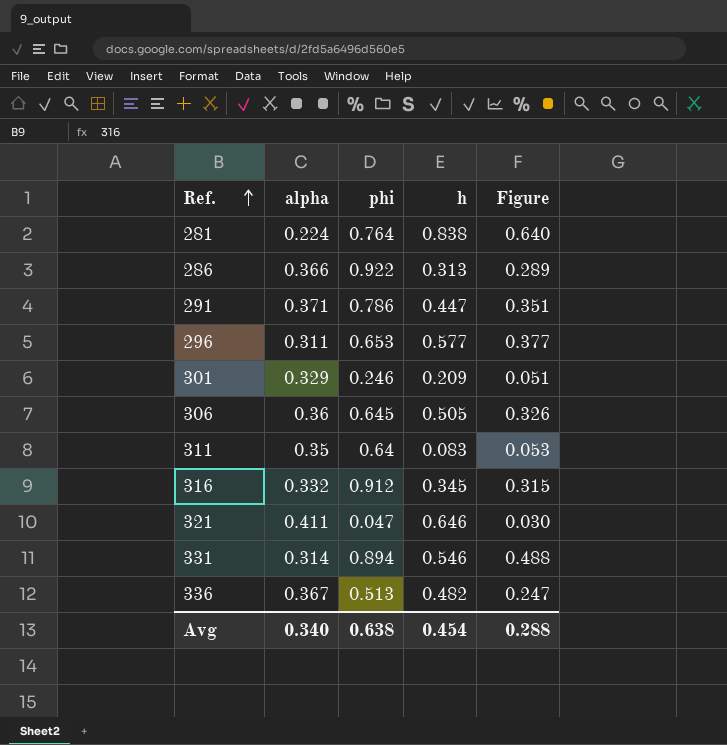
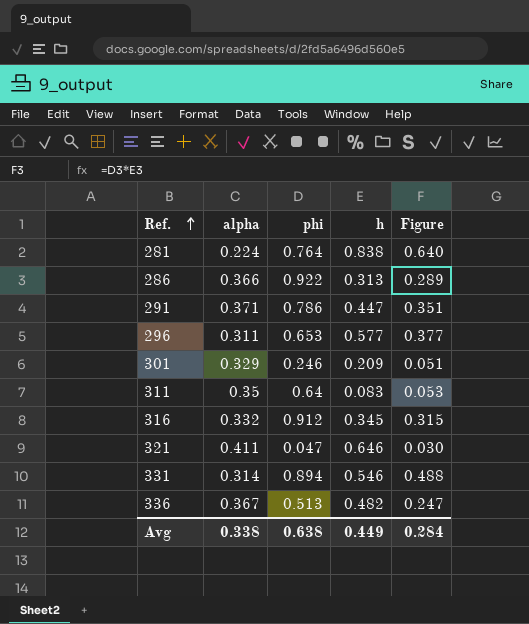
row 306: 0.36 | 0.645 | 0.505 | 0.326 -> none
Avg | alpha: 0.340 -> 0.338
Avg | h: 0.454 -> 0.449
Avg | Figure: 0.288 -> 0.284

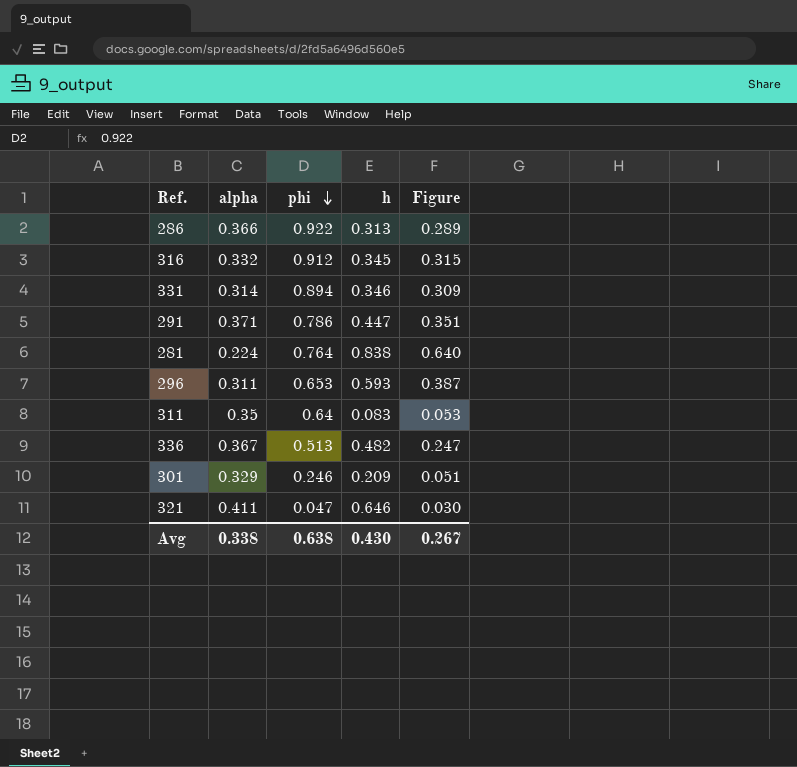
row order: Ref. ascending -> phi descending
331 | h: 0.546 -> 0.346
331 | Figure: 0.488 -> 0.309
296 | h: 0.577 -> 0.593
296 | Figure: 0.377 -> 0.387
Avg | h: 0.449 -> 0.430
Avg | Figure: 0.284 -> 0.267

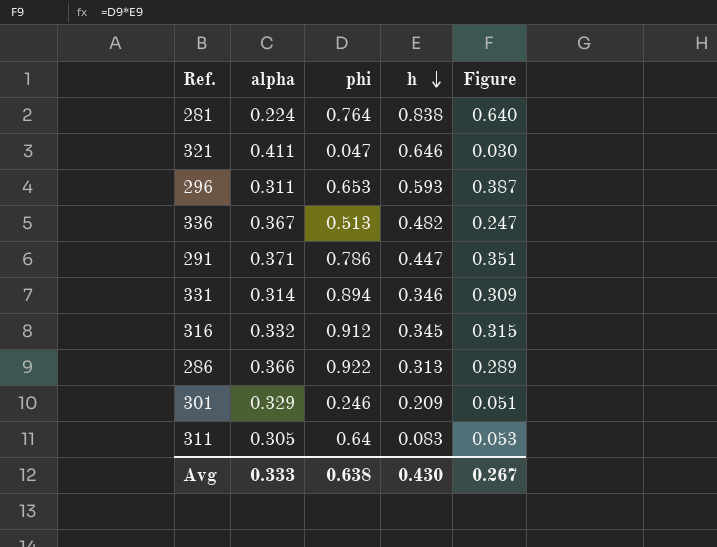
row order: phi descending -> h descending
311 | alpha: 0.35 -> 0.305
Avg | alpha: 0.338 -> 0.333

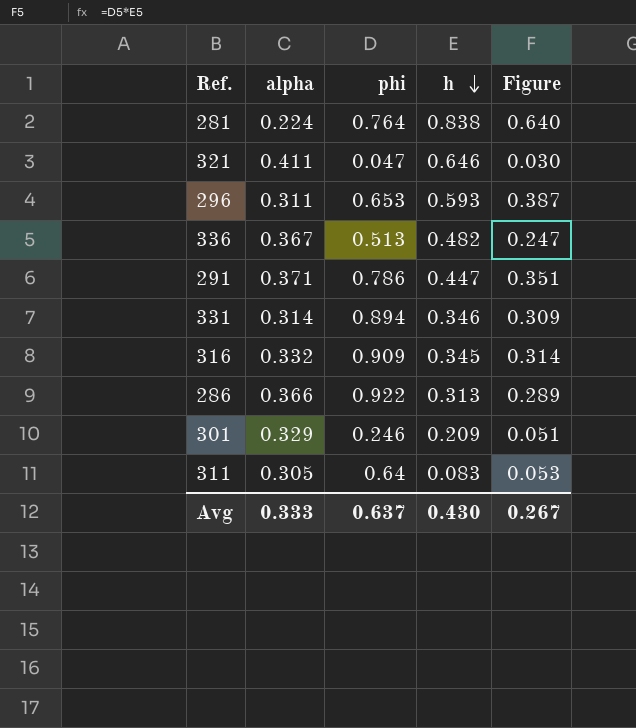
316 | phi: 0.912 -> 0.909
316 | Figure: 0.315 -> 0.314
Avg | phi: 0.638 -> 0.637

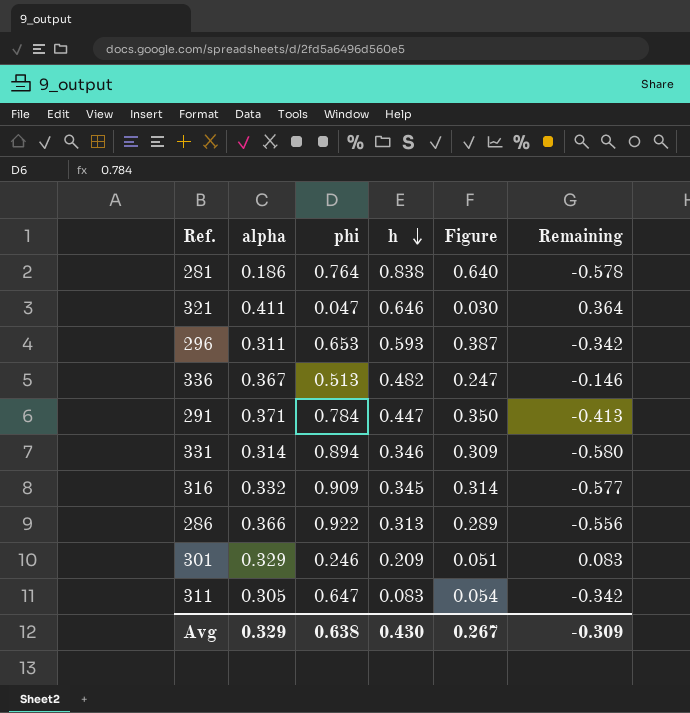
column Remaining | formula: none -> [alpha] - [phi]
281 | alpha: 0.224 -> 0.186
291 | phi: 0.786 -> 0.784
291 | Figure: 0.351 -> 0.350
311 | phi: 0.64 -> 0.647
311 | Figure: 0.053 -> 0.054
Avg | alpha: 0.333 -> 0.329
Avg | phi: 0.637 -> 0.638

